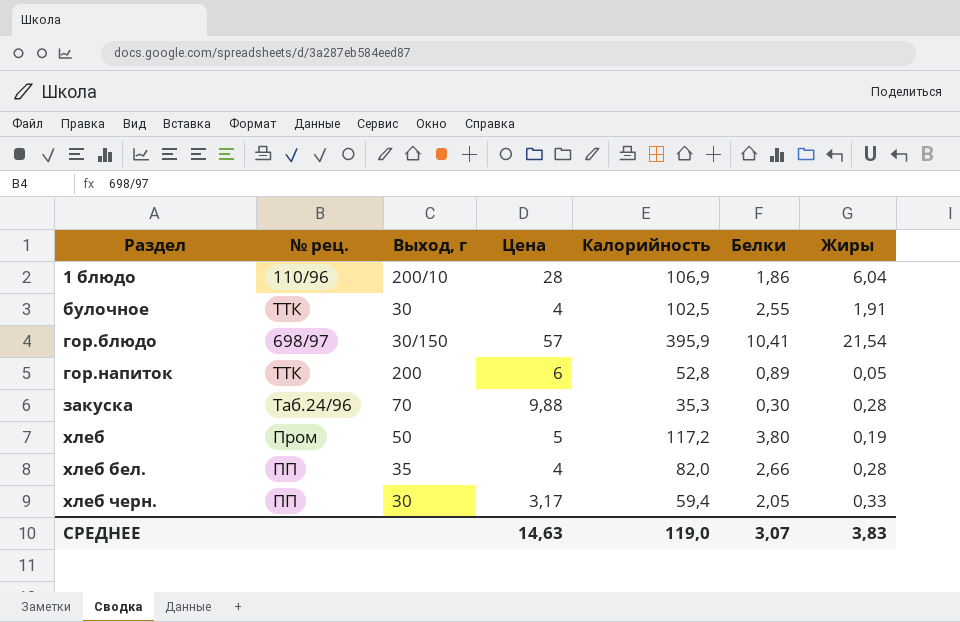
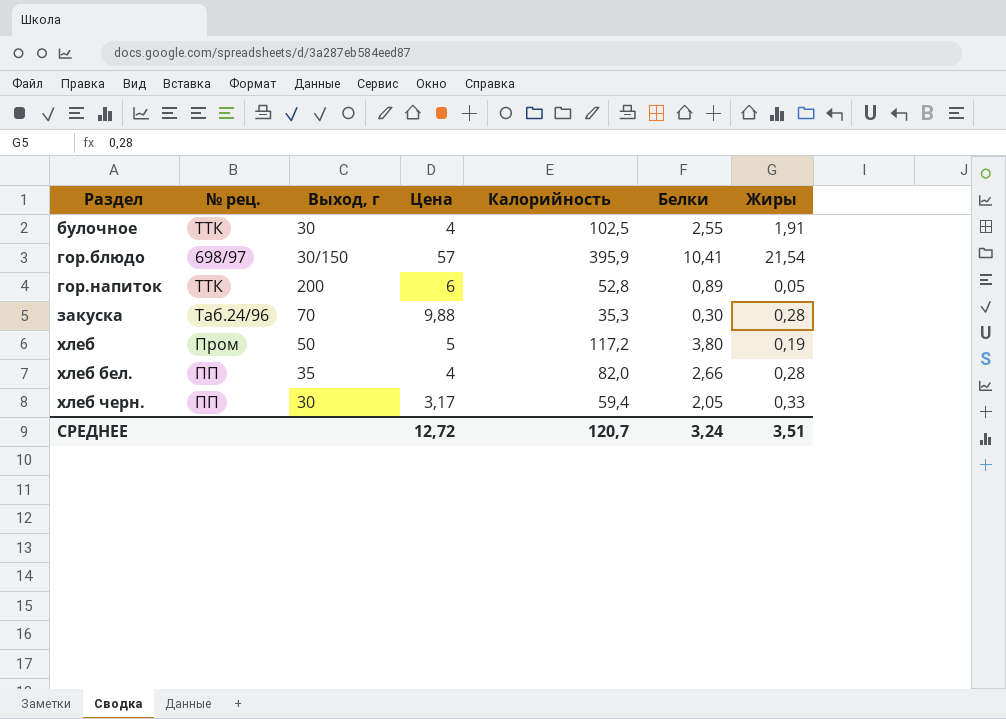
row 1 блюдо: 110/96 | 200/10 | 28 | 106,9 | 1,86 | 6,04 -> none
СРЕДНЕЕ | Цена: 14,63 -> 12,72
СРЕДНЕЕ | Калорийность: 119,0 -> 120,7
СРЕДНЕЕ | Белки: 3,07 -> 3,24
СРЕДНЕЕ | Жиры: 3,83 -> 3,51

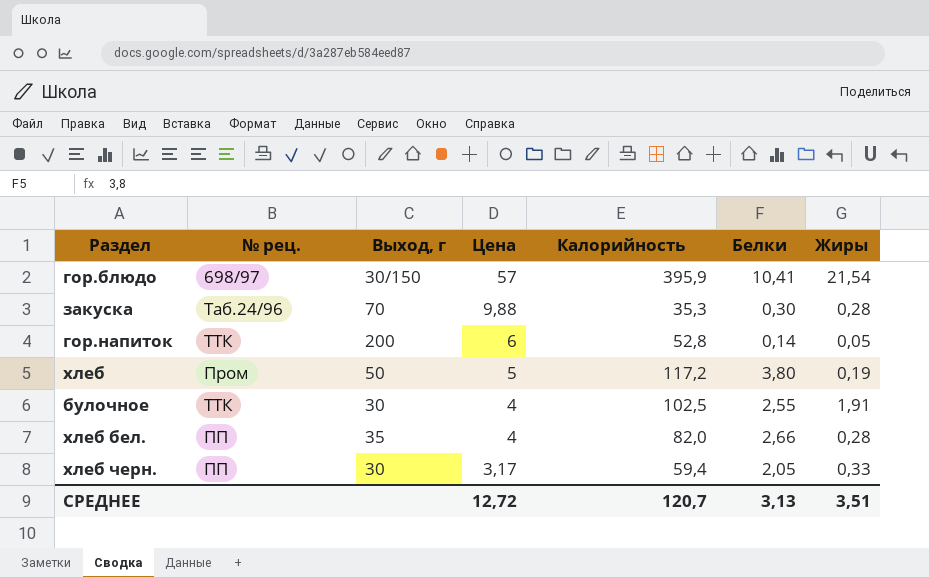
row order: Раздел ascending -> Цена descending
гор.напиток | Белки: 0,89 -> 0,14
СРЕДНЕЕ | Белки: 3,24 -> 3,13

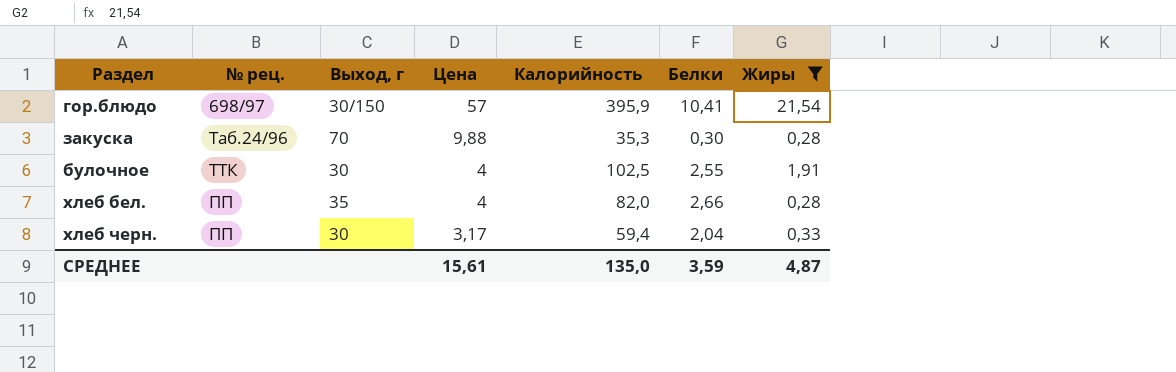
filter: none -> Жиры >= 0,28
хлеб черн. | Белки: 2,05 -> 2,04
СРЕДНЕЕ | Цена: 12,72 -> 15,61
СРЕДНЕЕ | Калорийность: 120,7 -> 135,0
СРЕДНЕЕ | Белки: 3,13 -> 3,59
СРЕДНЕЕ | Жиры: 3,51 -> 4,87

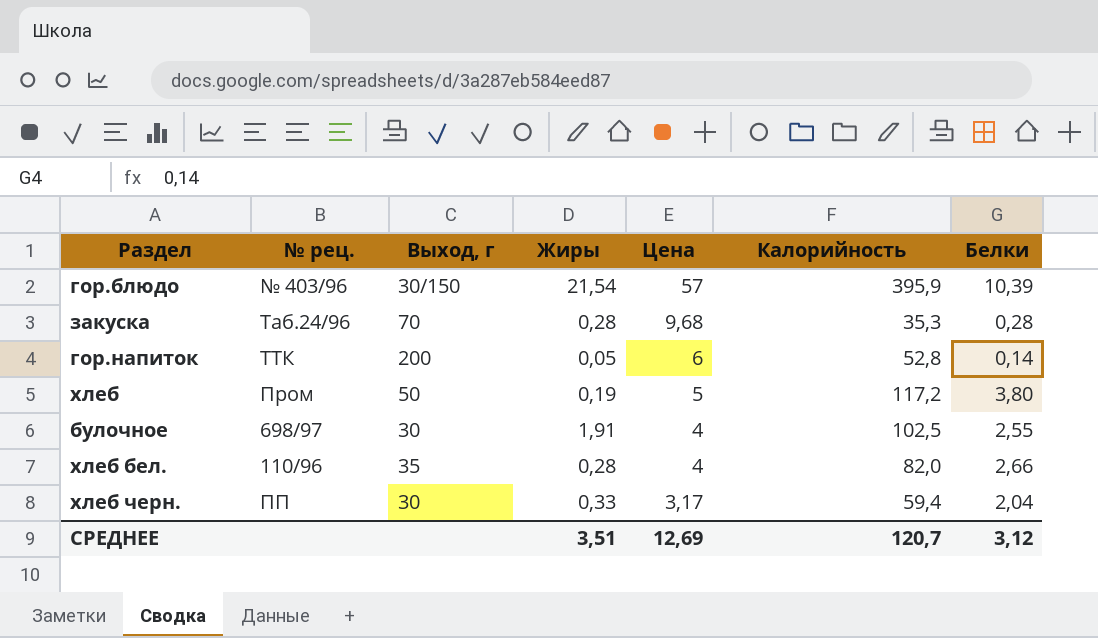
filter: Жиры >= 0,28 -> none
column Жиры | position: 7 -> 4
гор.блюдо | № рец.: 698/97 -> № 403/96
гор.блюдо | Белки: 10,41 -> 10,39
закуска | Цена: 9,88 -> 9,68
закуска | Белки: 0,30 -> 0,28
булочное | № рец.: ТТК -> 698/97
хлеб бел. | № рец.: ПП -> 110/96
СРЕДНЕЕ | Жиры: 4,87 -> 3,51
СРЕДНЕЕ | Цена: 15,61 -> 12,69
СРЕДНЕЕ | Калорийность: 135,0 -> 120,7
СРЕДНЕЕ | Белки: 3,59 -> 3,12

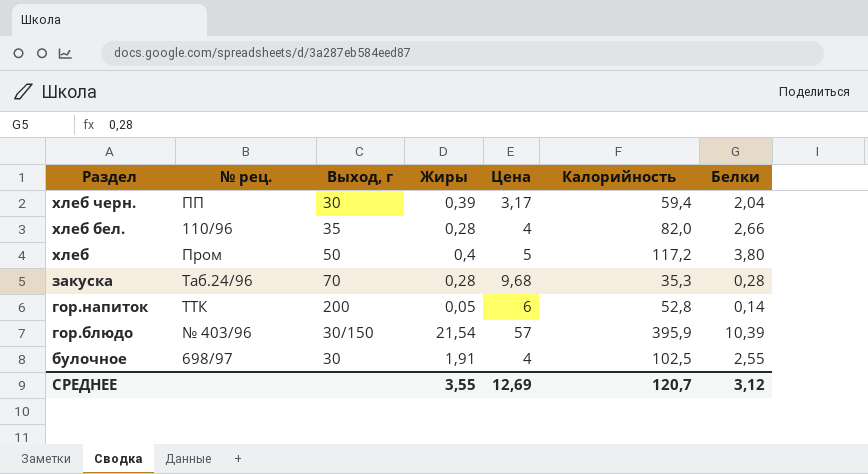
row order: Цена descending -> Раздел descending
хлеб черн. | Жиры: 0,33 -> 0,39
хлеб | Жиры: 0,19 -> 0,4
СРЕДНЕЕ | Жиры: 3,51 -> 3,55

